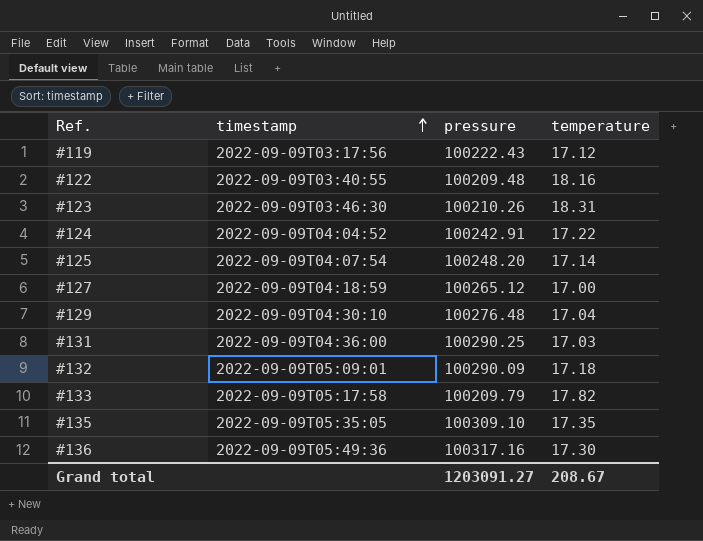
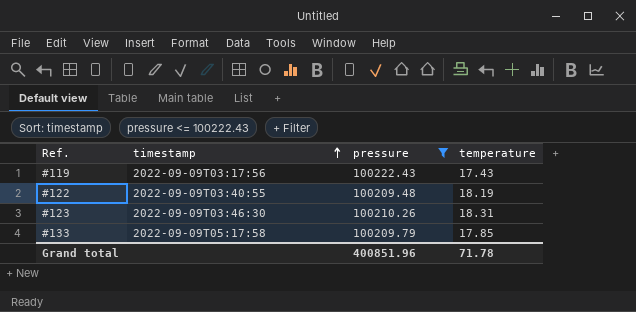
filter: none -> pressure <= 100222.43
#119 | temperature: 17.12 -> 17.43
#122 | temperature: 18.16 -> 18.19
#133 | temperature: 17.82 -> 17.85
Grand total | pressure: 1203091.27 -> 400851.96
Grand total | temperature: 208.67 -> 71.78

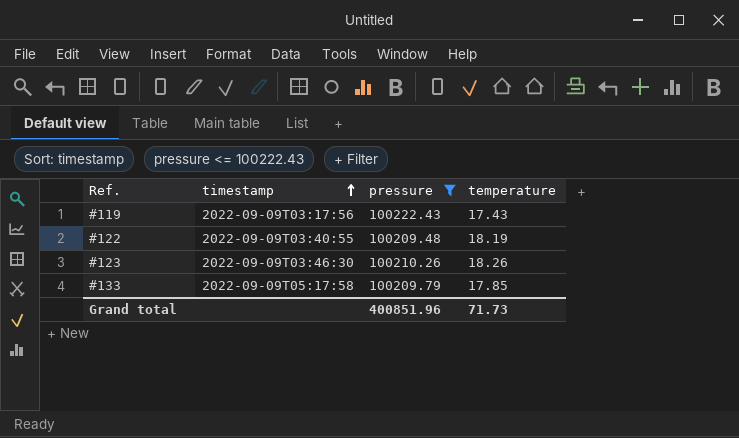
#123 | temperature: 18.31 -> 18.26
Grand total | temperature: 71.78 -> 71.73

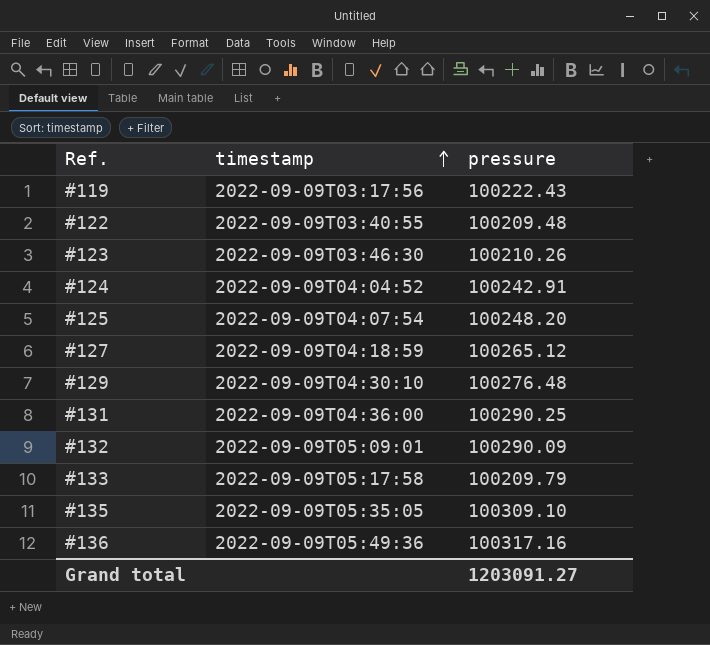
filter: pressure <= 100222.43 -> none
column temperature | position: 4 -> none
Grand total | pressure: 400851.96 -> 1203091.27

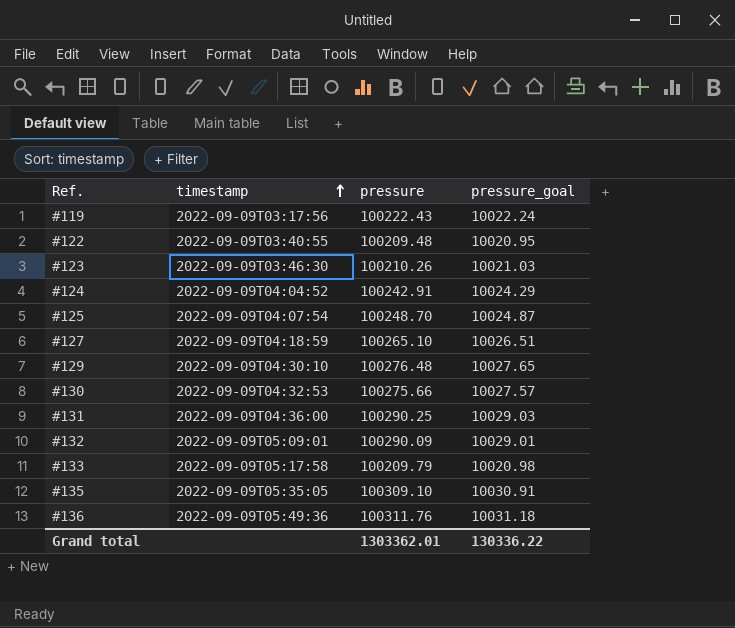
column pressure_goal | formula: none -> [pressure] * 0.1
#125 | pressure: 100248.20 -> 100248.70
#127 | pressure: 100265.12 -> 100265.10
row #130: none -> 2022-09-09T04:32:53 | 100275.66 | 10027.57
#136 | pressure: 100317.16 -> 100311.76
Grand total | pressure: 1203091.27 -> 1303362.01

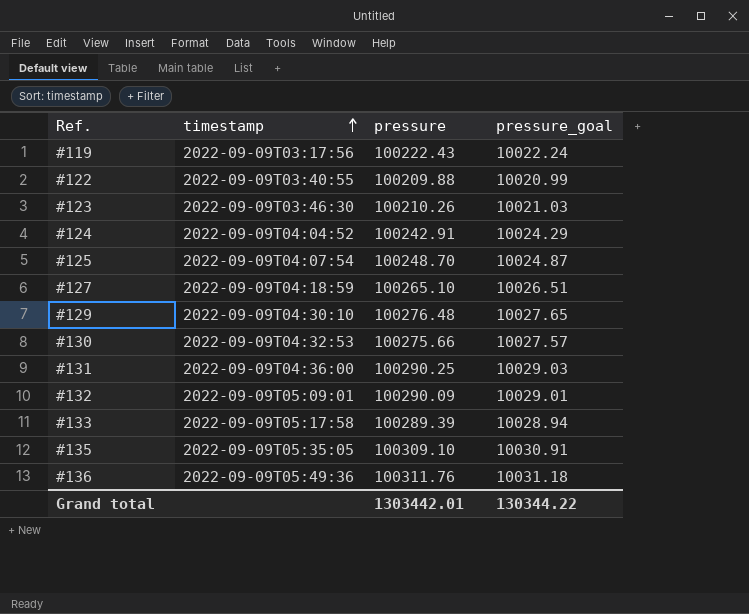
#122 | pressure: 100209.48 -> 100209.88
#122 | pressure_goal: 10020.95 -> 10020.99
#133 | pressure: 100209.79 -> 100289.39
#133 | pressure_goal: 10020.98 -> 10028.94
Grand total | pressure: 1303362.01 -> 1303442.01
Grand total | pressure_goal: 130336.22 -> 130344.22

